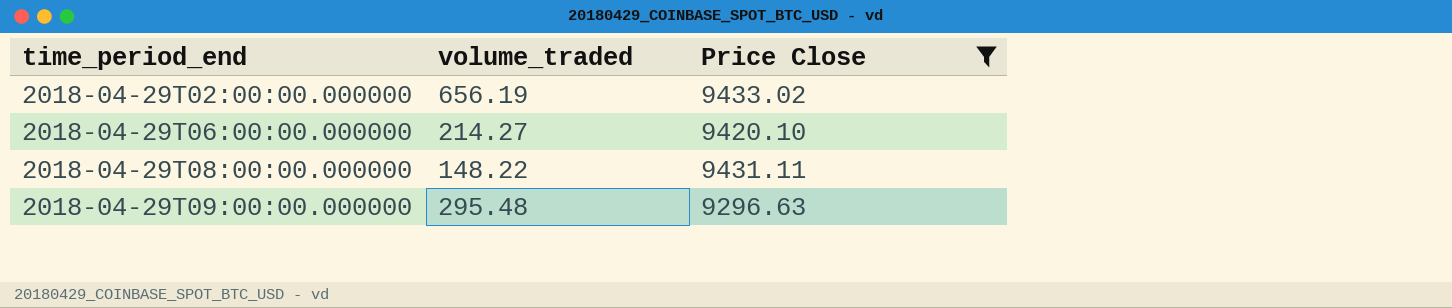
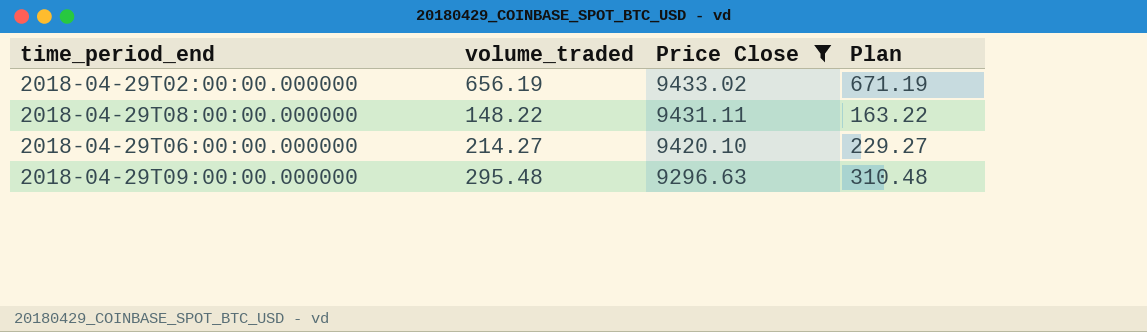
row order: time_period_end ascending -> Price Close descending
column Plan | formula: none -> [volume_traded] + 15

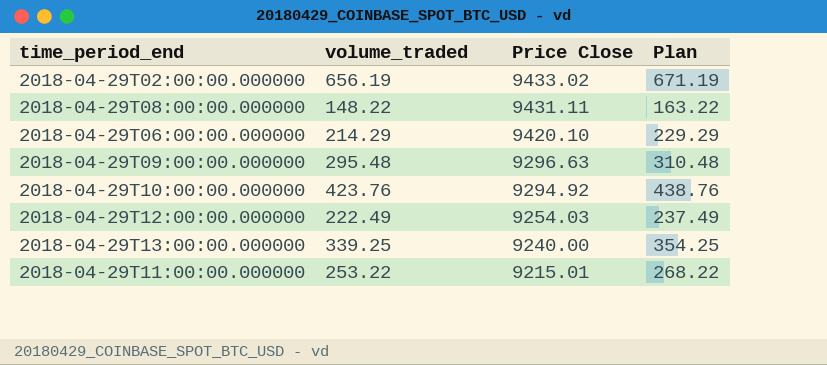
filter: Price Close >= 9296.63 -> none
2018-04-29T06:00:00.000000 | volume_traded: 214.27 -> 214.29
2018-04-29T06:00:00.000000 | Plan: 229.27 -> 229.29

